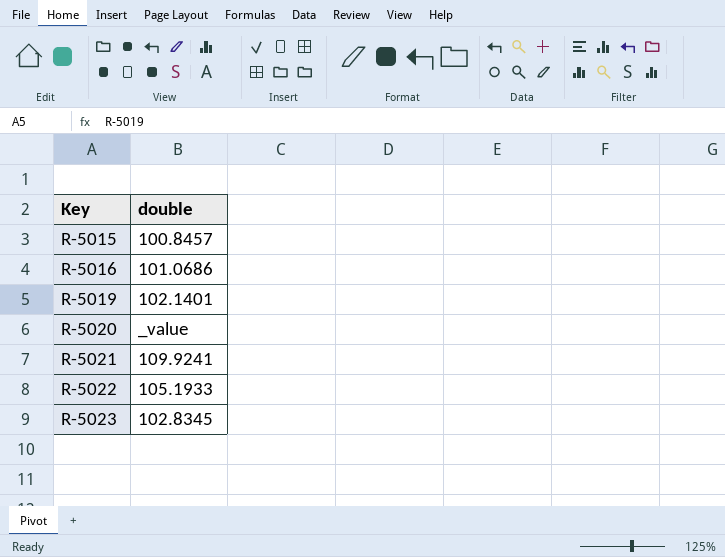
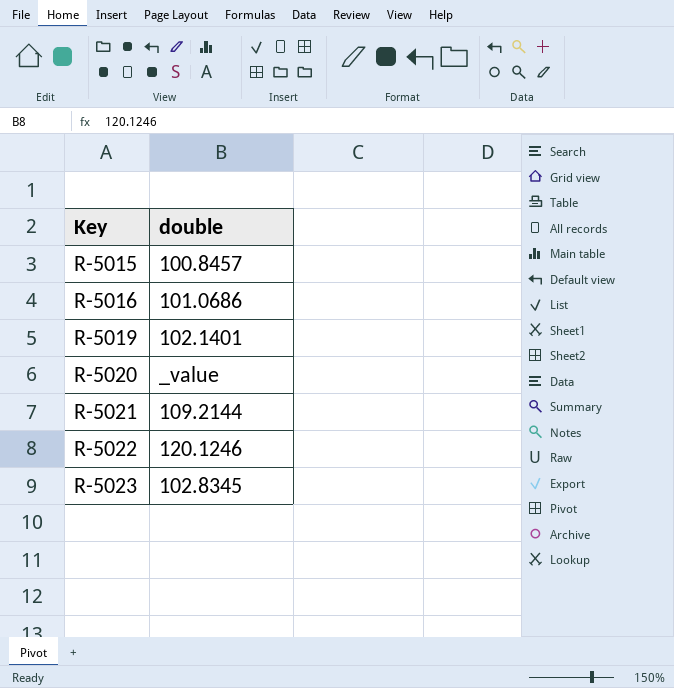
R-5021 | double: 109.9241 -> 109.2144
R-5022 | double: 105.1933 -> 120.1246

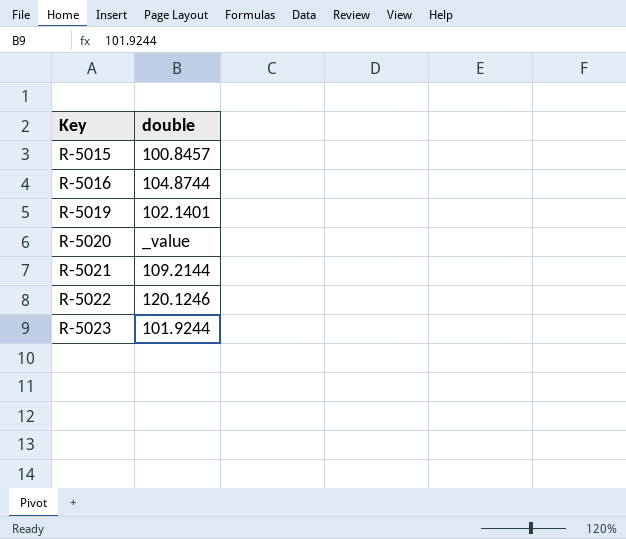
R-5016 | double: 101.0686 -> 104.8744
R-5023 | double: 102.8345 -> 101.9244

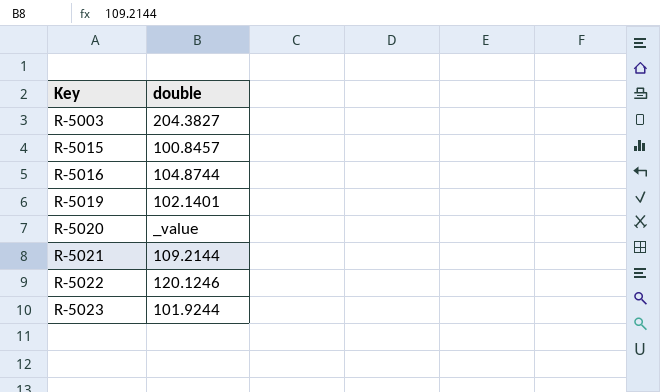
row R-5003: none -> 204.3827

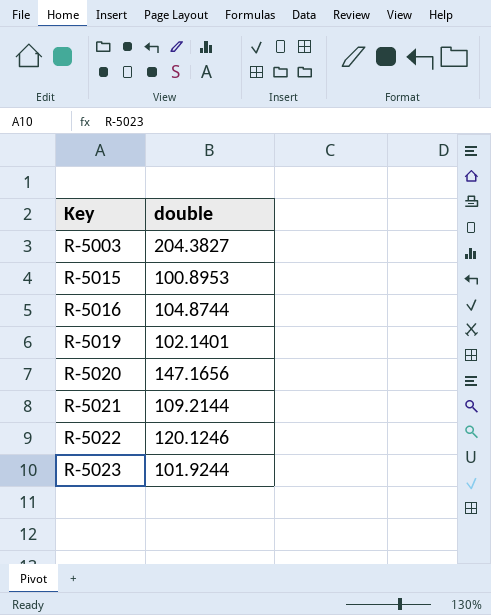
R-5015 | double: 100.8457 -> 100.8953
R-5020 | double: _value -> 147.1656

